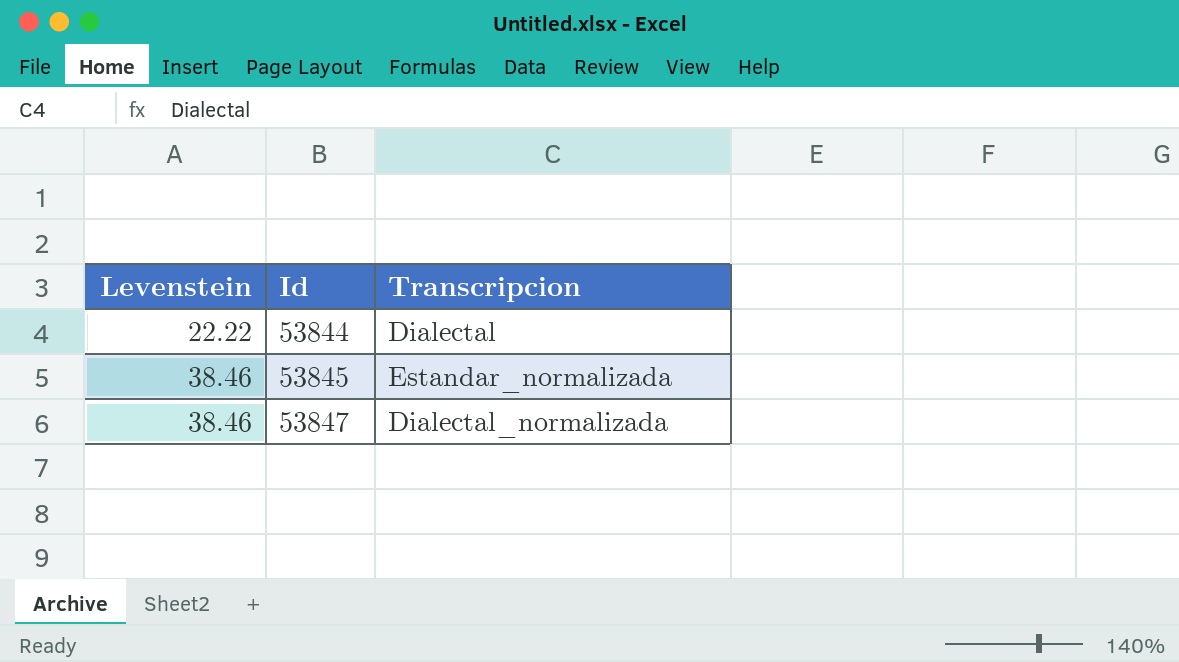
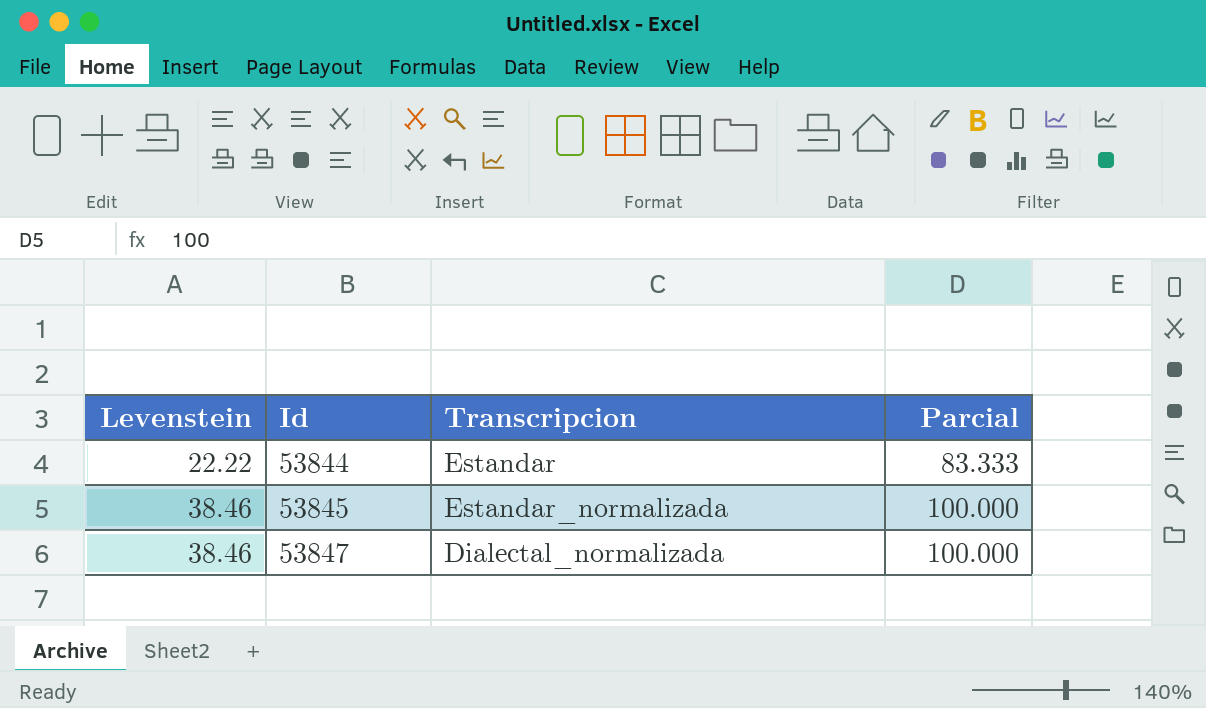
column Parcial | position: none -> 4
53844 | Transcripcion: Dialectal -> Estandar

